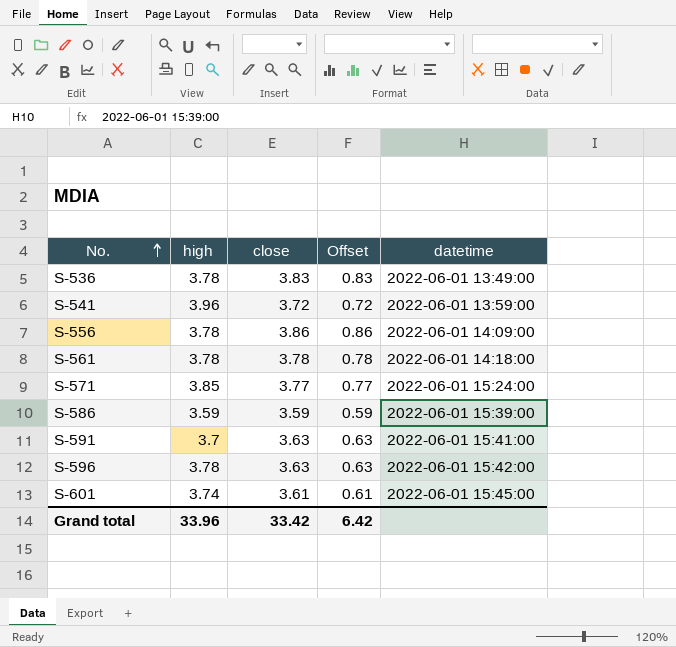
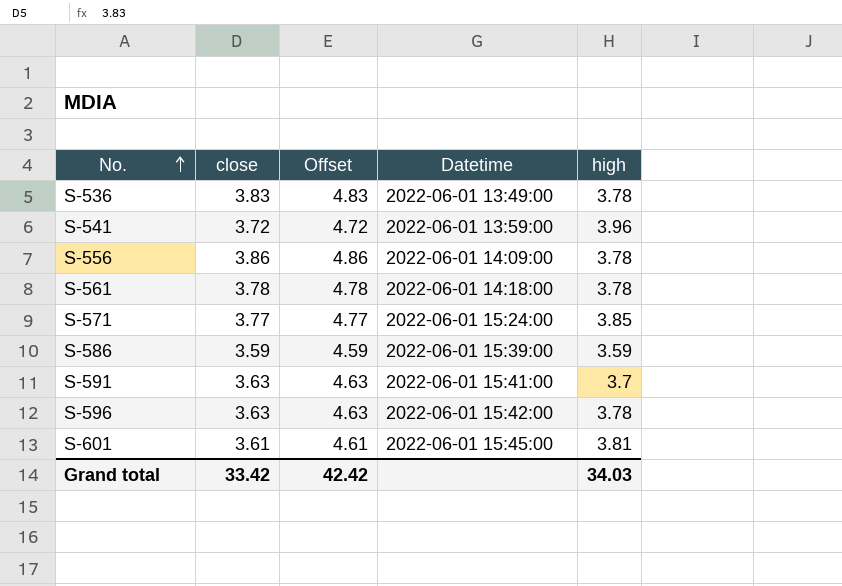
column Offset | formula: [close] - 3 -> [close] + 1
column name: datetime -> Datetime
column high | position: 2 -> 5
S-601 | high: 3.74 -> 3.81
Grand total | Offset: 6.42 -> 42.42
Grand total | high: 33.96 -> 34.03

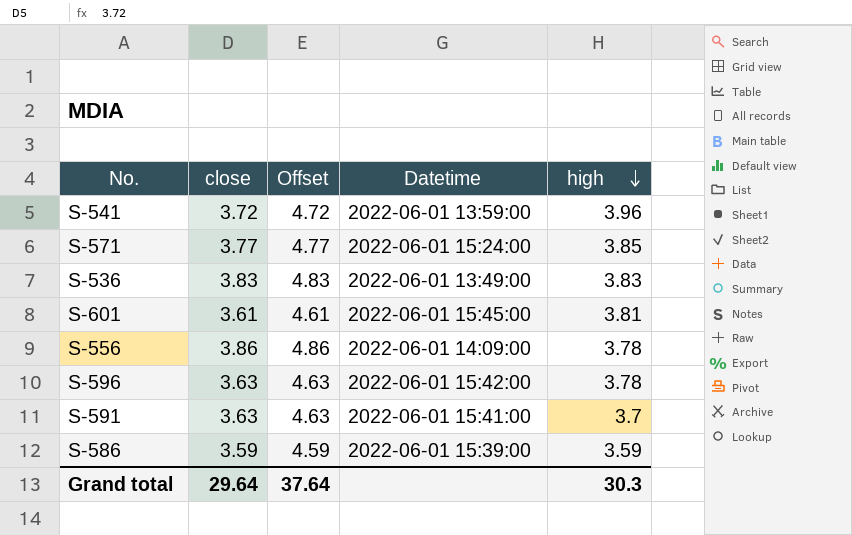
row order: No. ascending -> high descending
row S-561: 3.78 | 4.78 | 2022-06-01 14:18:00 | 3.78 -> none
S-536 | high: 3.78 -> 3.83
Grand total | close: 33.42 -> 29.64
Grand total | Offset: 42.42 -> 37.64
Grand total | high: 34.03 -> 30.3

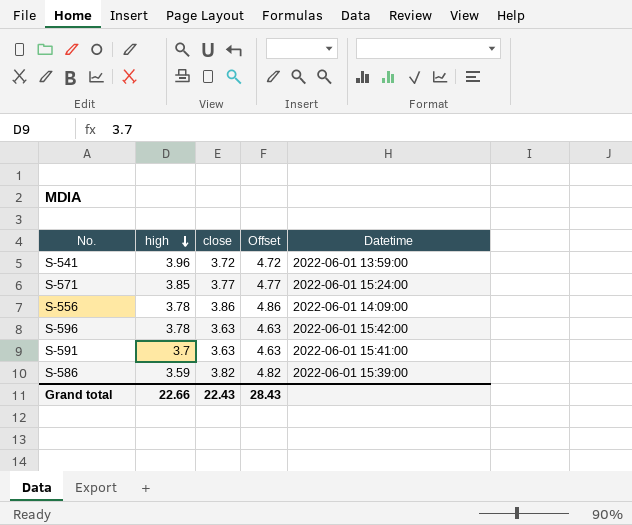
column high | position: 5 -> 2
row S-536: 3.83 | 4.83 | 2022-06-01 13:49:00 | 3.83 -> none
row S-601: 3.61 | 4.61 | 2022-06-01 15:45:00 | 3.81 -> none
S-586 | close: 3.59 -> 3.82
S-586 | Offset: 4.59 -> 4.82
Grand total | high: 30.3 -> 22.66
Grand total | close: 29.64 -> 22.43
Grand total | Offset: 37.64 -> 28.43

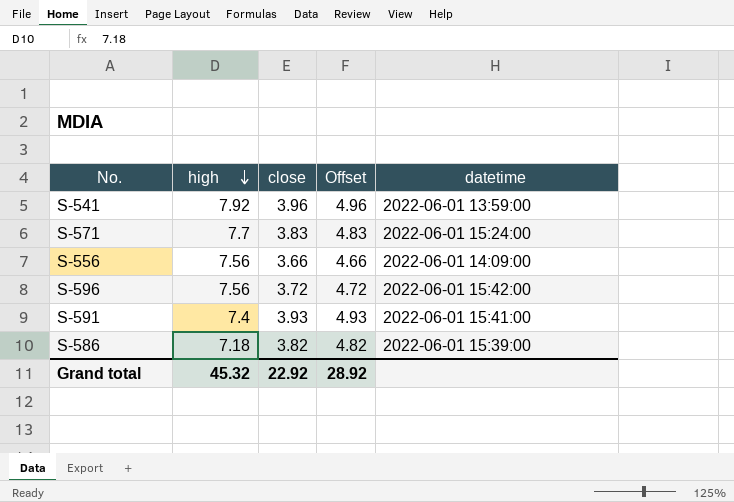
column name: Datetime -> datetime
S-541 | high: 3.96 -> 7.92
S-541 | close: 3.72 -> 3.96
S-541 | Offset: 4.72 -> 4.96
S-571 | high: 3.85 -> 7.7
S-571 | close: 3.77 -> 3.83
S-571 | Offset: 4.77 -> 4.83
S-556 | high: 3.78 -> 7.56
S-556 | close: 3.86 -> 3.66
S-556 | Offset: 4.86 -> 4.66
S-596 | high: 3.78 -> 7.56
S-596 | close: 3.63 -> 3.72
S-596 | Offset: 4.63 -> 4.72
S-591 | high: 3.7 -> 7.4
S-591 | close: 3.63 -> 3.93
S-591 | Offset: 4.63 -> 4.93
S-586 | high: 3.59 -> 7.18
Grand total | high: 22.66 -> 45.32
Grand total | close: 22.43 -> 22.92
Grand total | Offset: 28.43 -> 28.92

